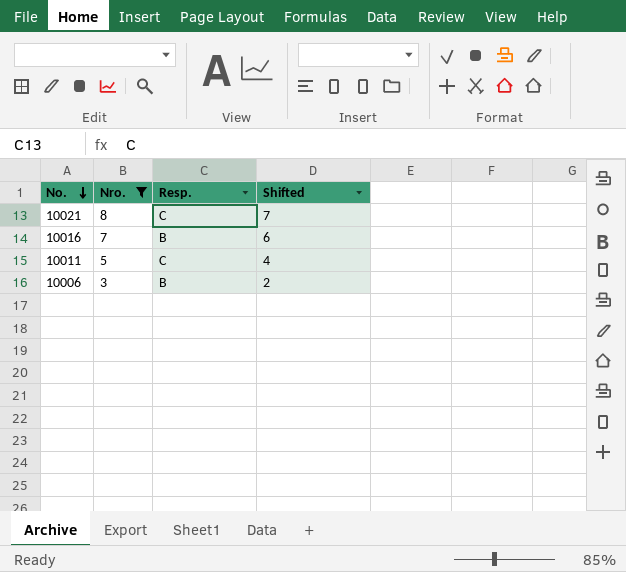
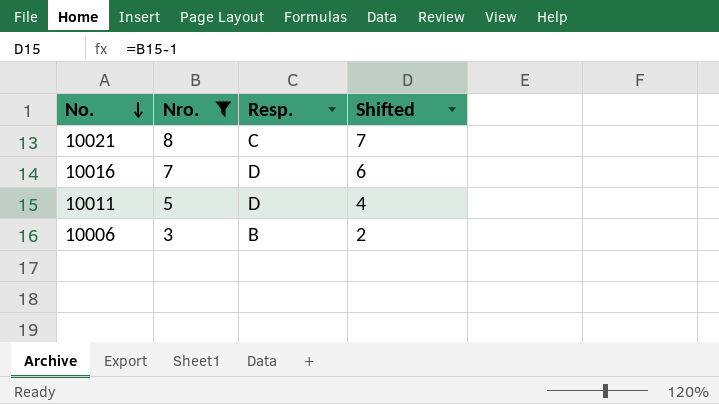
10016 | Resp.: B -> D
10011 | Resp.: C -> D

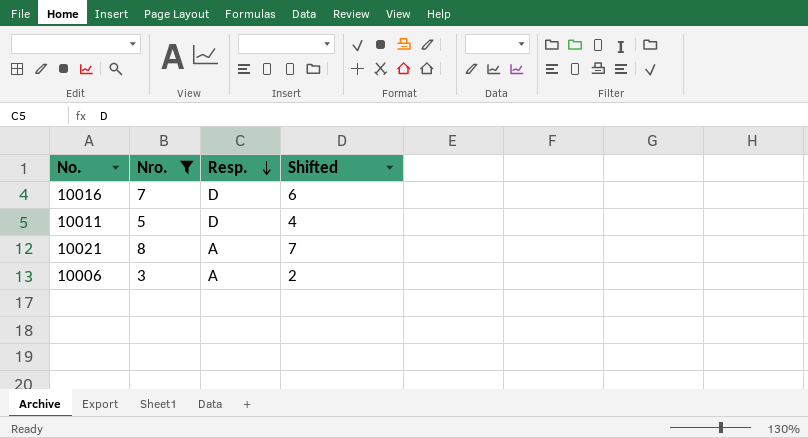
row order: No. descending -> Resp. descending
10021 | Resp.: C -> A
10006 | Resp.: B -> A

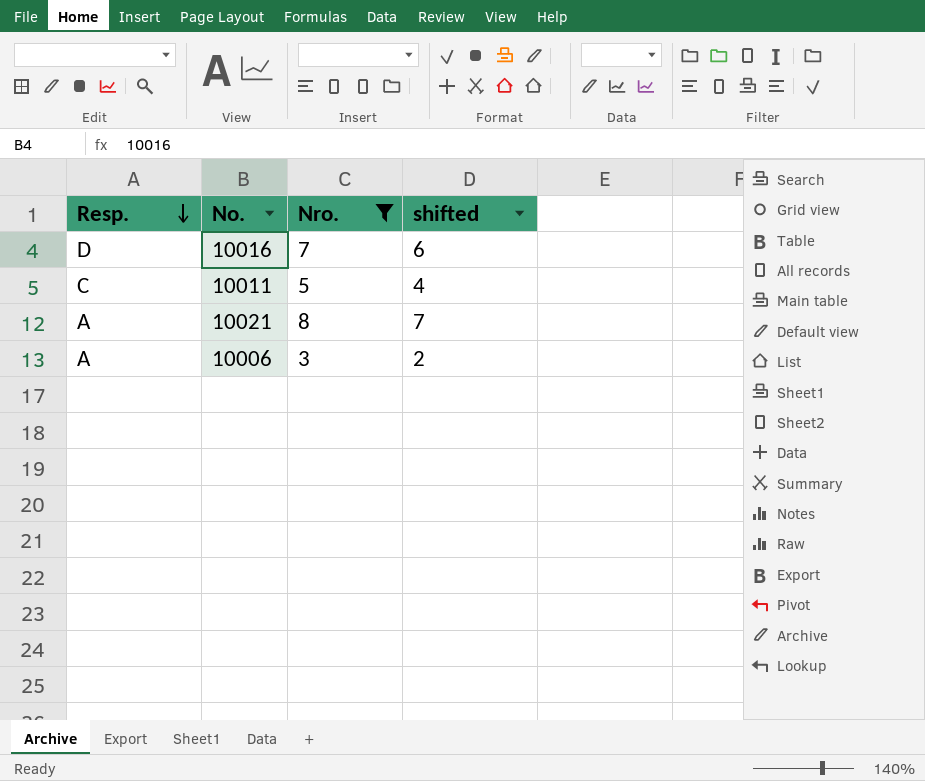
column Resp. | position: 3 -> 1
column name: Shifted -> shifted
10011 | Resp.: D -> C

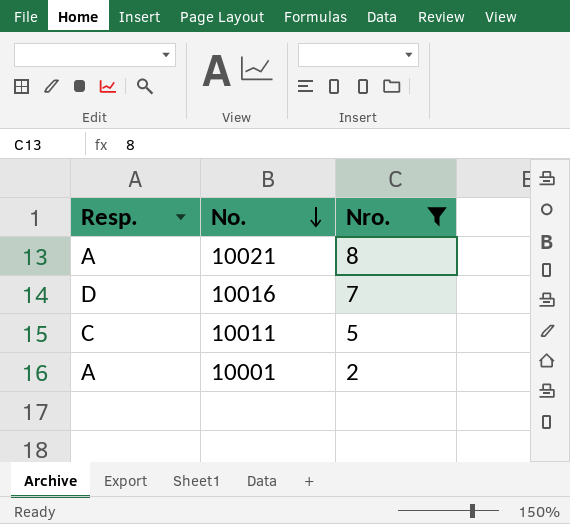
row order: Resp. descending -> No. descending
column shifted | formula: [Nro.] - 1 -> none
row 10006: A | 3 | 2 -> none
row 10001: none -> A | 2

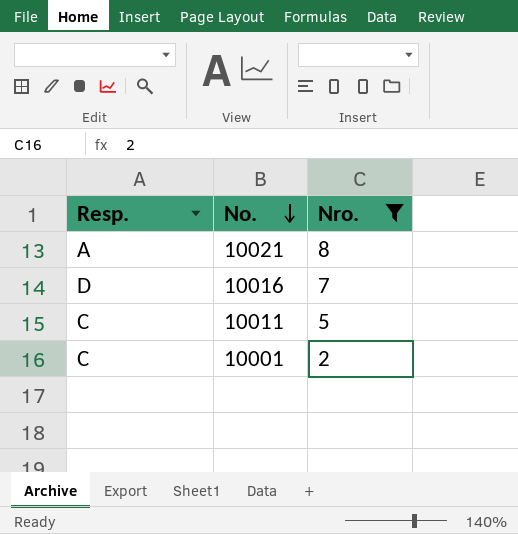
10001 | Resp.: A -> C

